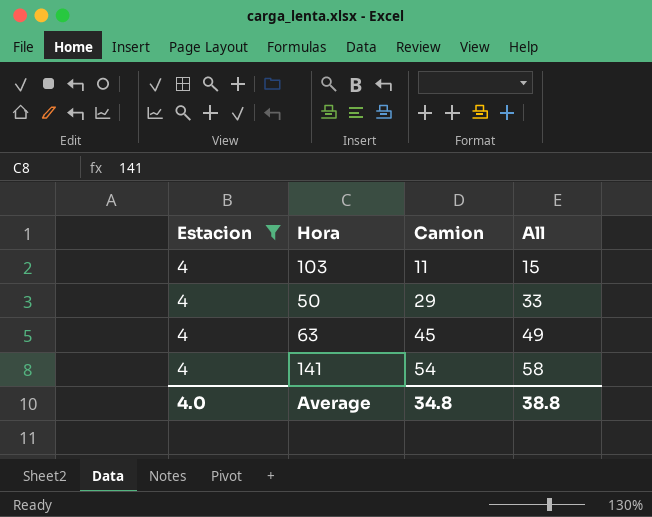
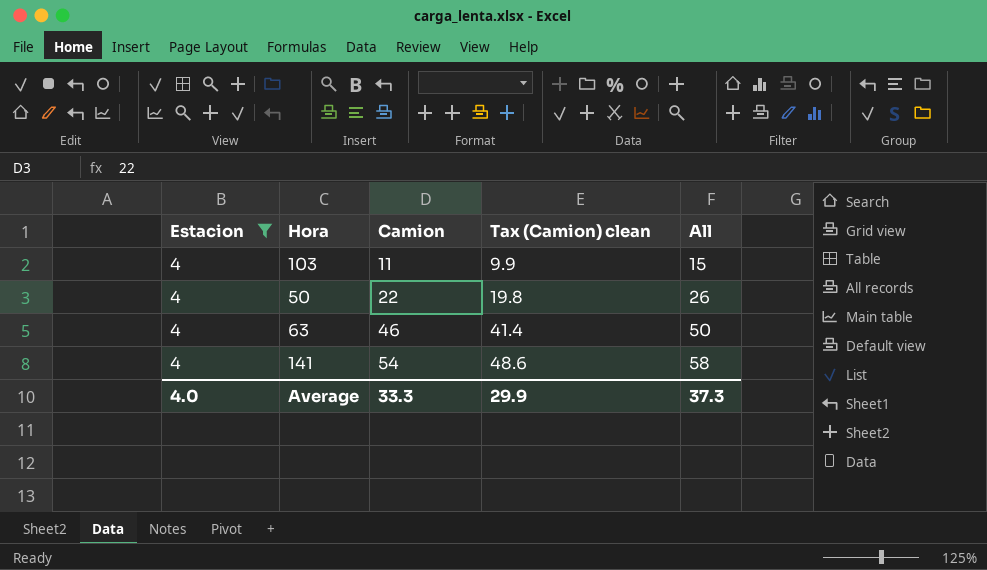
column Tax (Camion) clean | formula: none -> [Camion] * 0.9
50 | Camion: 29 -> 22
50 | All: 33 -> 26
63 | Camion: 45 -> 46
63 | All: 49 -> 50
Average | Camion: 34.8 -> 33.3
Average | All: 38.8 -> 37.3

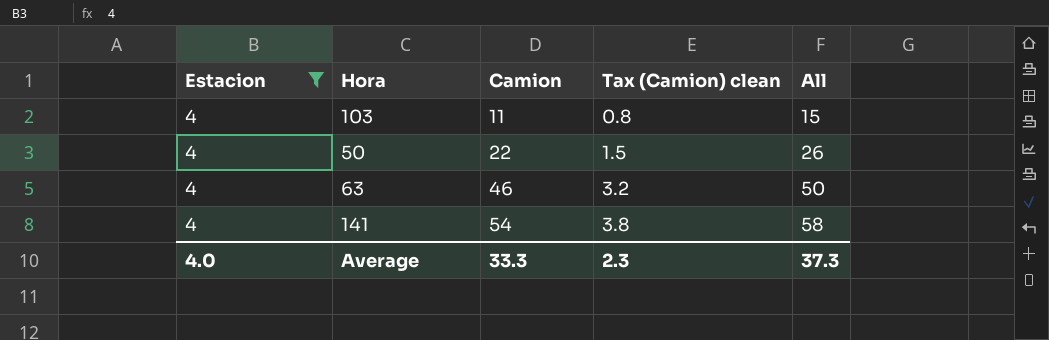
column Tax (Camion) clean | formula: [Camion] * 0.9 -> [Camion] * 0.07
Average | Tax (Camion) clean: 29.9 -> 2.3

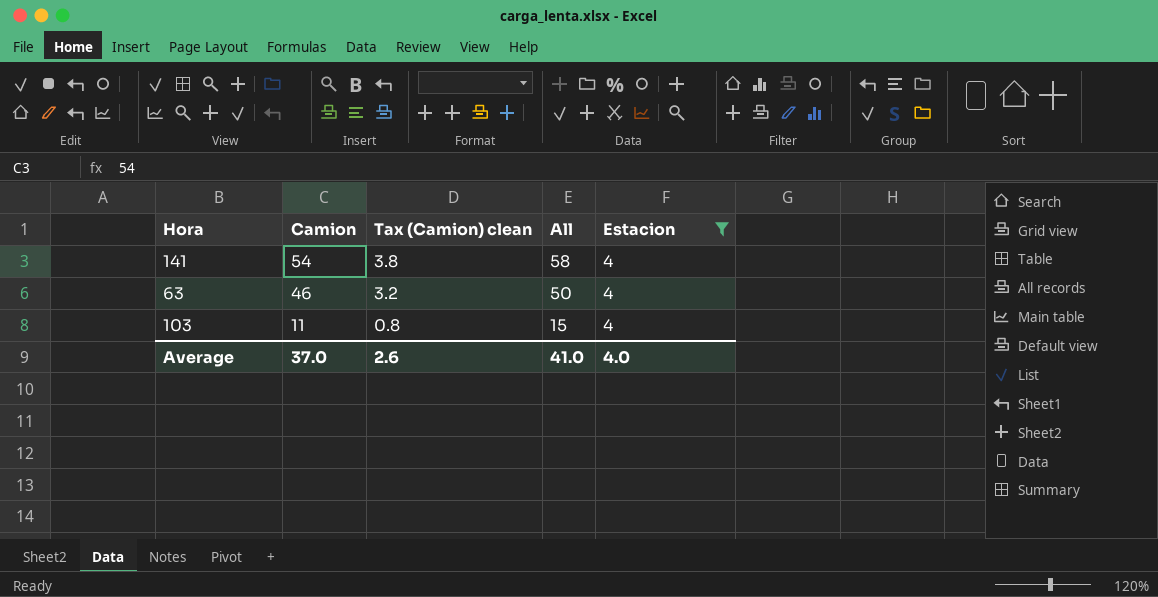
row order: Camion ascending -> Camion descending
column Estacion | position: 1 -> 5
row 50: 4 | 22 | 1.5 | 26 -> none
Average | Camion: 33.3 -> 37.0
Average | Tax (Camion) clean: 2.3 -> 2.6
Average | All: 37.3 -> 41.0

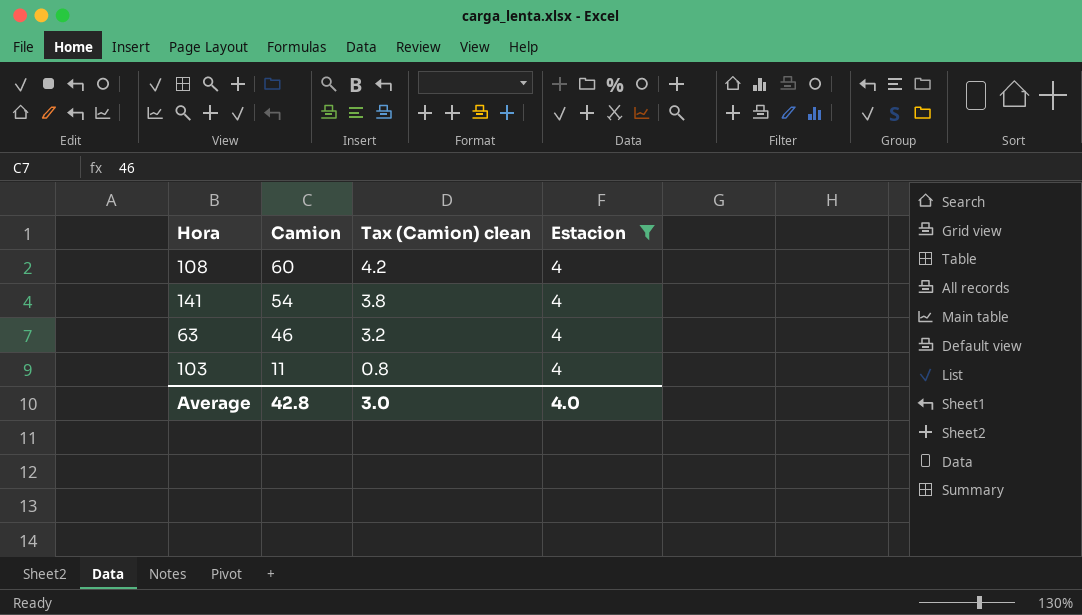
column All | formula: [Camion] + [Estacion] -> none
row 108: none -> 60 | 4.2 | 4
Average | Camion: 37.0 -> 42.8
Average | Tax (Camion) clean: 2.6 -> 3.0

